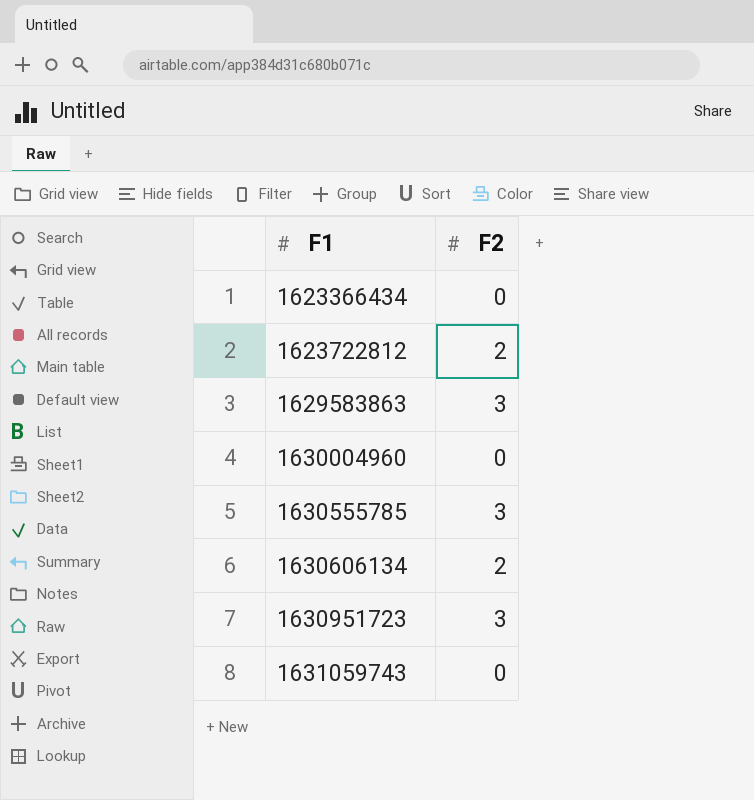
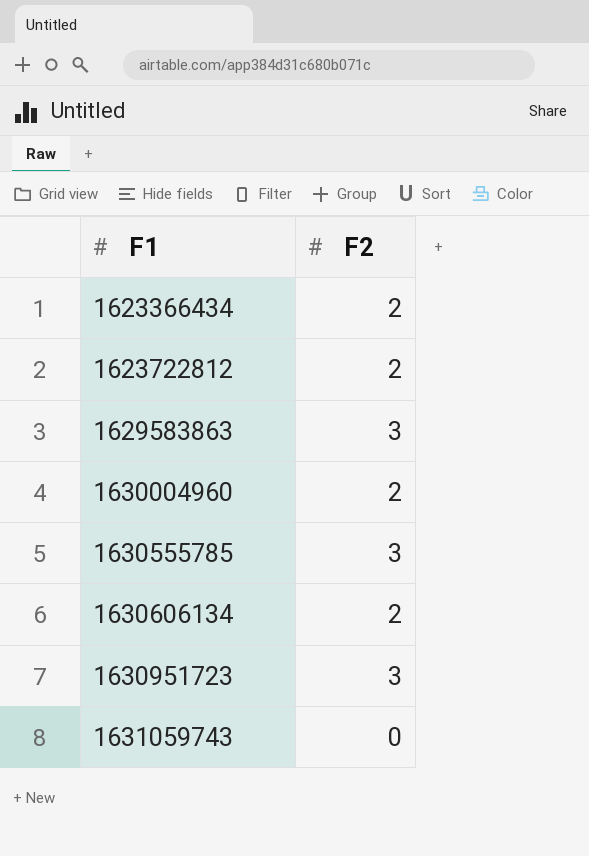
1623366434 | F2: 0 -> 2
1630004960 | F2: 0 -> 2

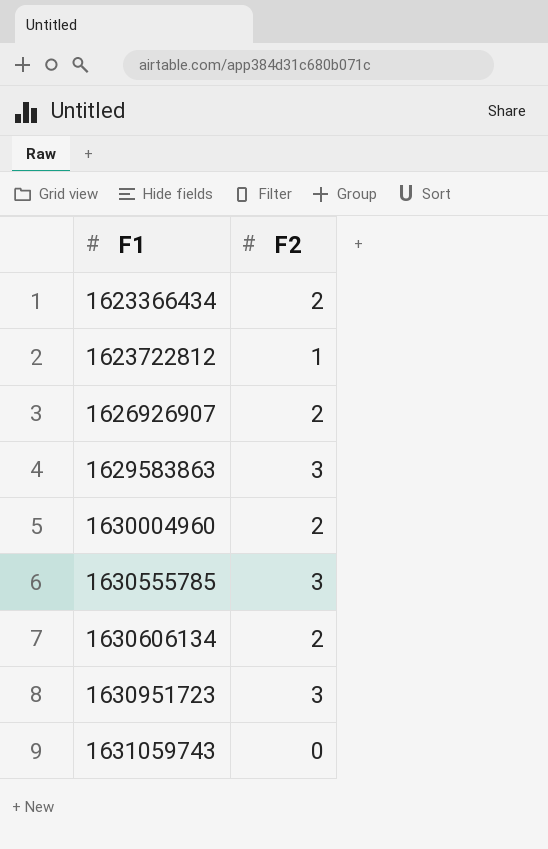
1623722812 | F2: 2 -> 1
row 1626926907: none -> 2

